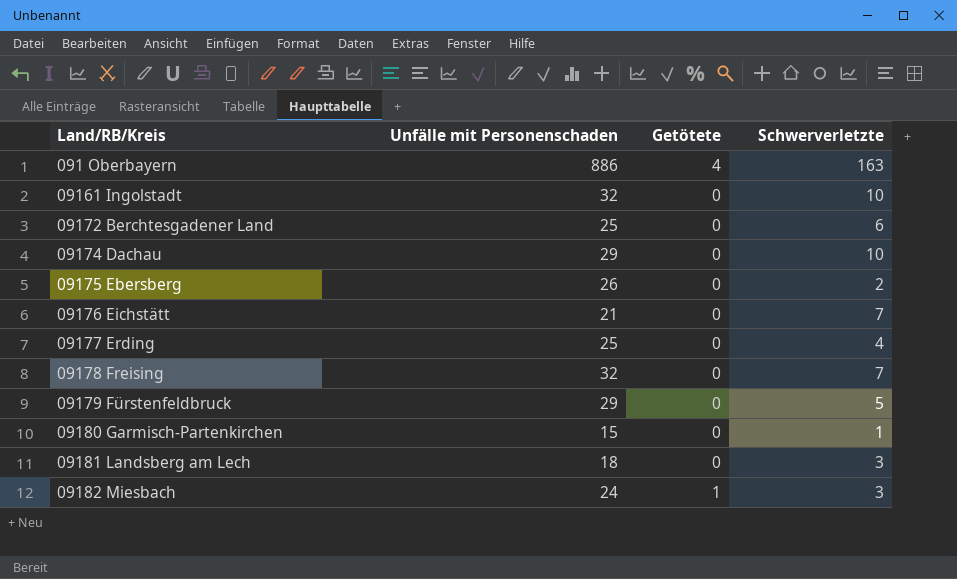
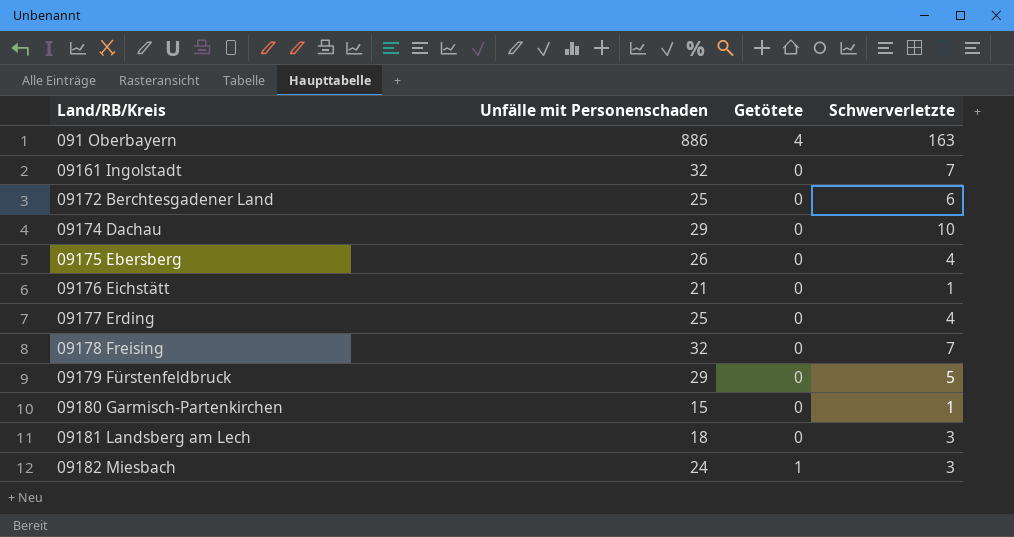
09161 Ingolstadt | Schwerverletzte: 10 -> 7
09175 Ebersberg | Schwerverletzte: 2 -> 4
09176 Eichstätt | Schwerverletzte: 7 -> 1

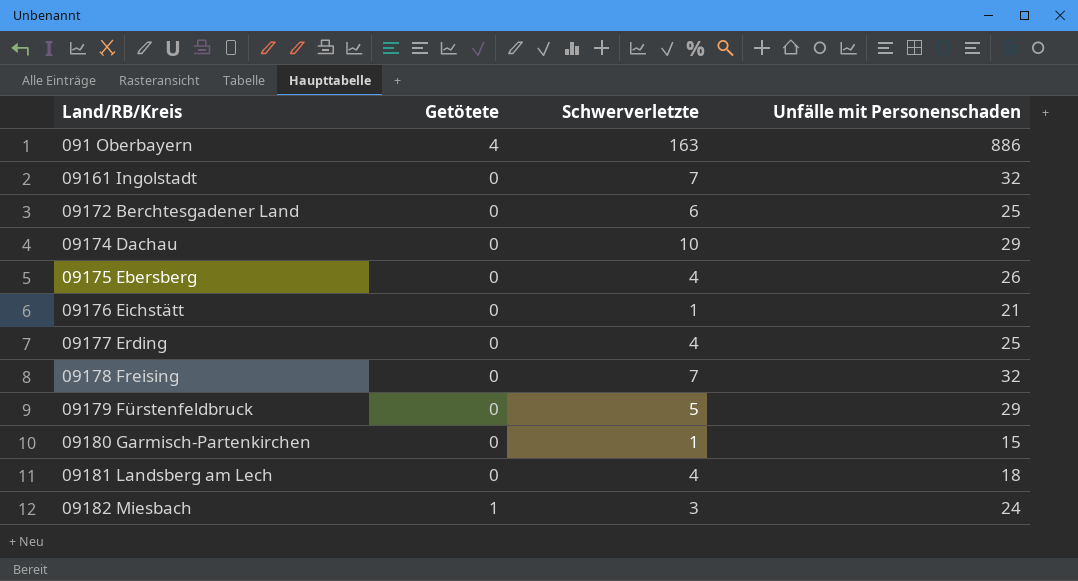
column Unfälle mit Personenschaden | position: 2 -> 4
09181 Landsberg am Lech | Schwerverletzte: 3 -> 4

